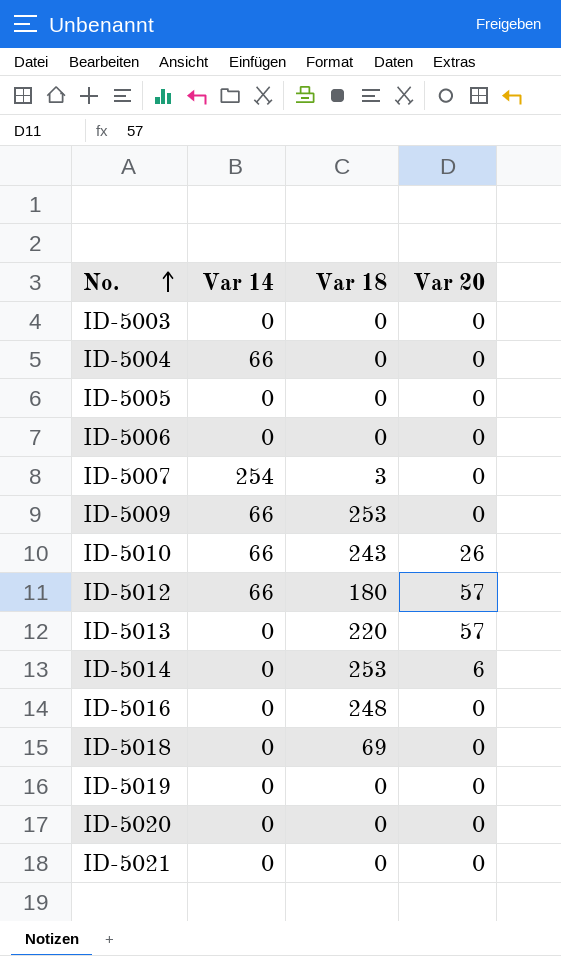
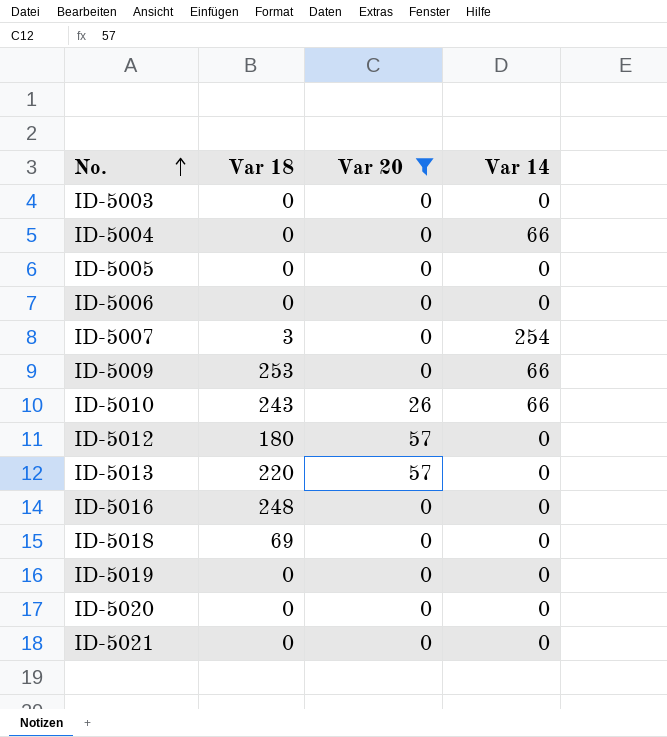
filter: none -> Var 20 != 6
column Var 14 | position: 2 -> 4
ID-5012 | Var 14: 66 -> 0

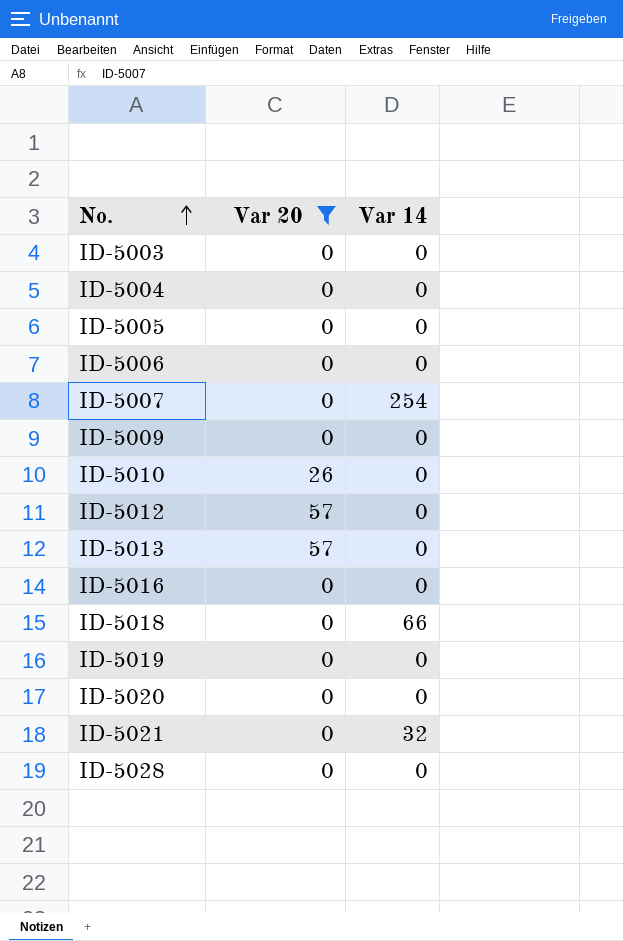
column Var 18 | position: 2 -> none
ID-5004 | Var 14: 66 -> 0
ID-5009 | Var 14: 66 -> 0
ID-5010 | Var 14: 66 -> 0
ID-5018 | Var 14: 0 -> 66
ID-5021 | Var 14: 0 -> 32
row ID-5028: none -> 0 | 0

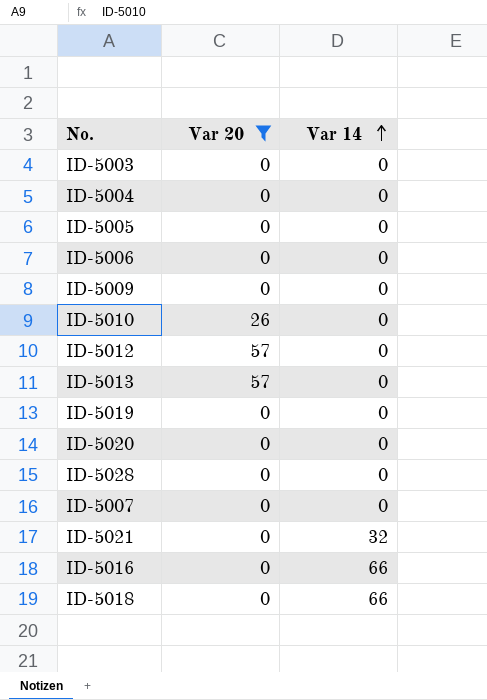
row order: No. ascending -> Var 14 ascending
ID-5007 | Var 14: 254 -> 0
ID-5016 | Var 14: 0 -> 66

